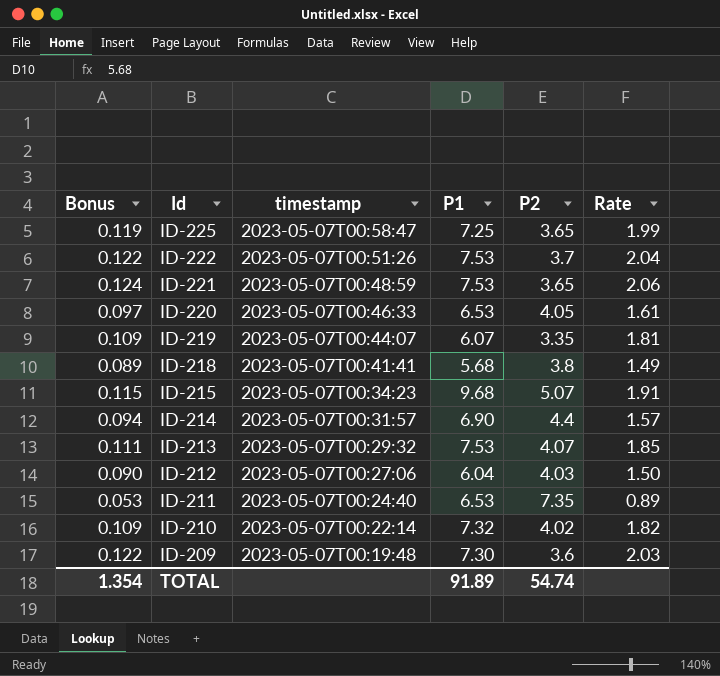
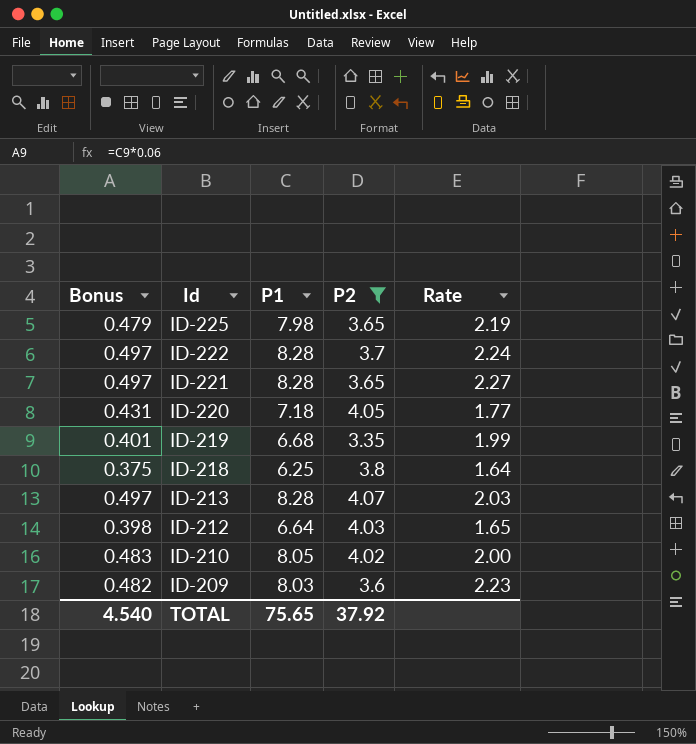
filter: none -> P2 <= 4.07
column timestamp | position: 3 -> none
column Bonus | formula: [Rate] * 0.06 -> [P1] * 0.06
ID-225 | P1: 7.25 -> 7.98
ID-225 | Rate: 1.99 -> 2.19
ID-222 | P1: 7.53 -> 8.28
ID-222 | Rate: 2.04 -> 2.24
ID-221 | P1: 7.53 -> 8.28
ID-221 | Rate: 2.06 -> 2.27
ID-220 | P1: 6.53 -> 7.18
ID-220 | Rate: 1.61 -> 1.77
ID-219 | P1: 6.07 -> 6.68
ID-219 | Rate: 1.81 -> 1.99
ID-218 | P1: 5.68 -> 6.25
ID-218 | Rate: 1.49 -> 1.64
ID-213 | P1: 7.53 -> 8.28
ID-213 | Rate: 1.85 -> 2.03
ID-212 | P1: 6.04 -> 6.64
ID-212 | Rate: 1.50 -> 1.65
ID-210 | P1: 7.32 -> 8.05
ID-210 | Rate: 1.82 -> 2.00
ID-209 | P1: 7.30 -> 8.03
ID-209 | Rate: 2.03 -> 2.23
TOTAL | Bonus: 1.354 -> 4.540
TOTAL | P1: 91.89 -> 75.65
TOTAL | P2: 54.74 -> 37.92

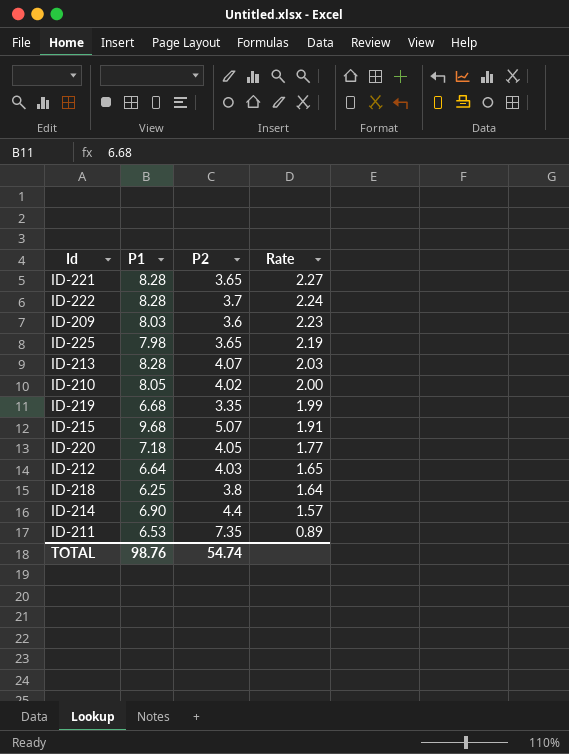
filter: P2 <= 4.07 -> none
row order: Id descending -> Rate descending
column Bonus | formula: [P1] * 0.06 -> none
TOTAL | P1: 75.65 -> 98.76
TOTAL | P2: 37.92 -> 54.74

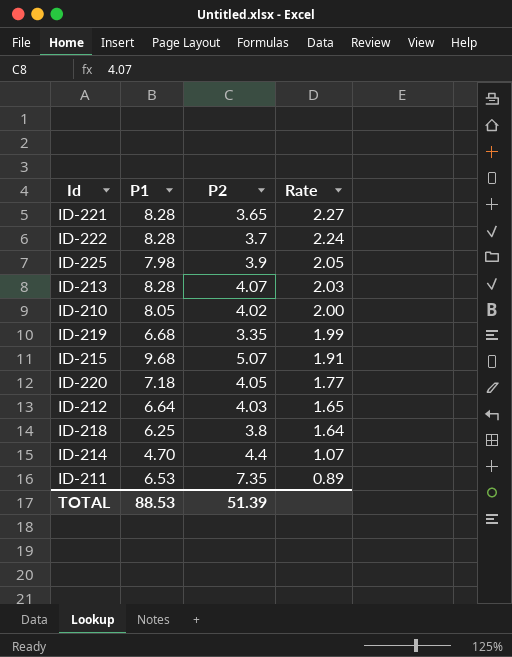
row ID-209: 8.03 | 3.6 | 2.23 -> none
ID-225 | P2: 3.65 -> 3.9
ID-225 | Rate: 2.19 -> 2.05
ID-214 | P1: 6.90 -> 4.70
ID-214 | Rate: 1.57 -> 1.07
TOTAL | P1: 98.76 -> 88.53
TOTAL | P2: 54.74 -> 51.39

